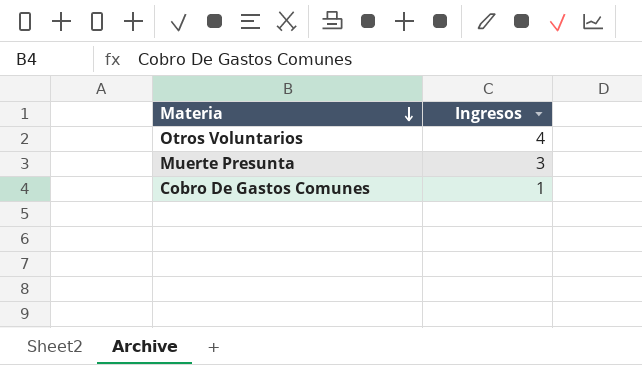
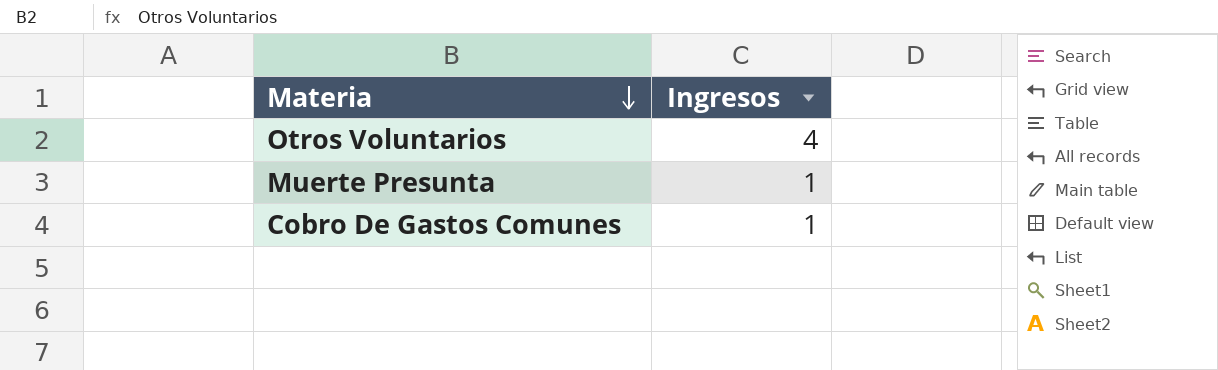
Muerte Presunta | Ingresos: 3 -> 1

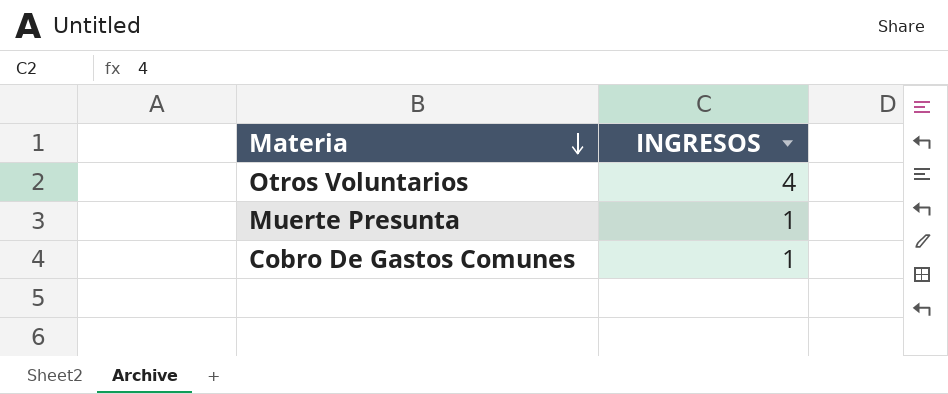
column name: Ingresos -> INGRESOS

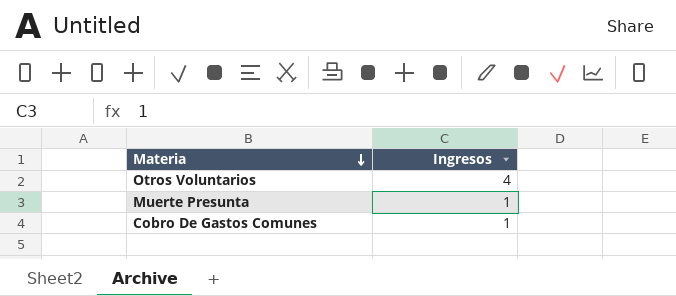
column name: INGRESOS -> Ingresos

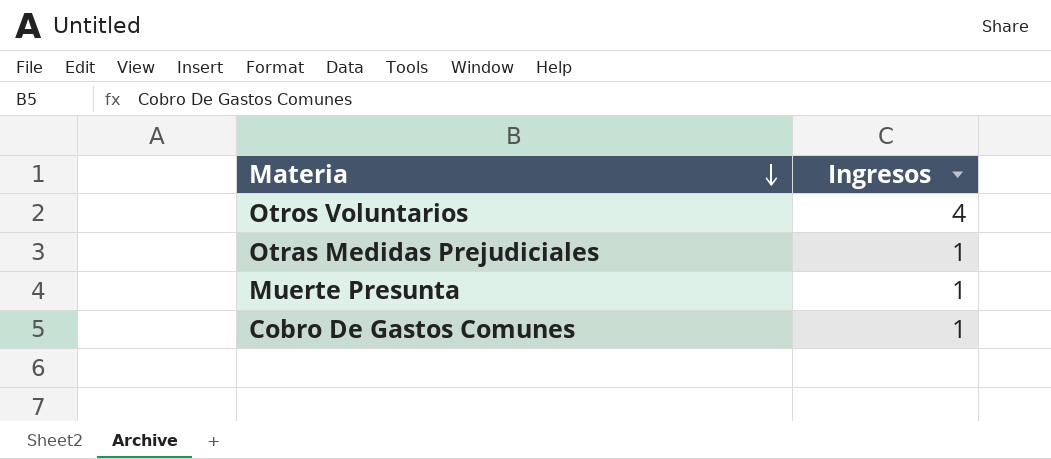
row Otras Medidas Prejudiciales: none -> 1

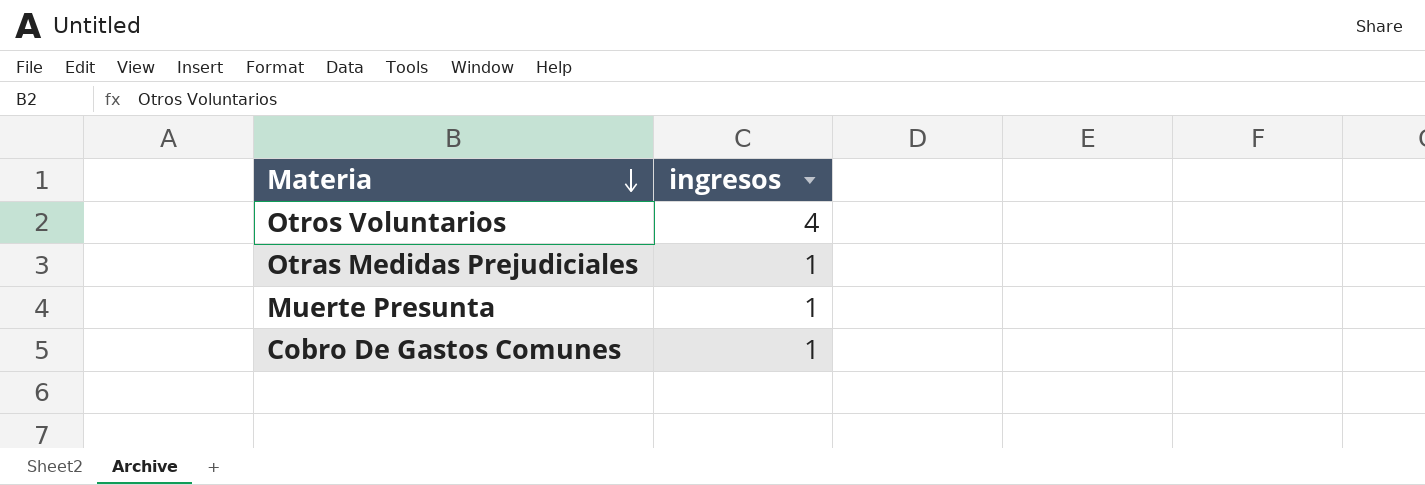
column name: Ingresos -> ingresos

